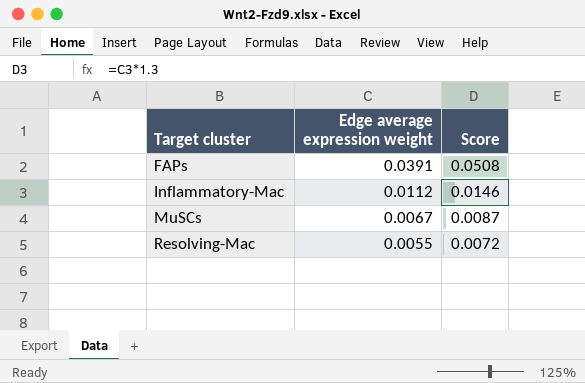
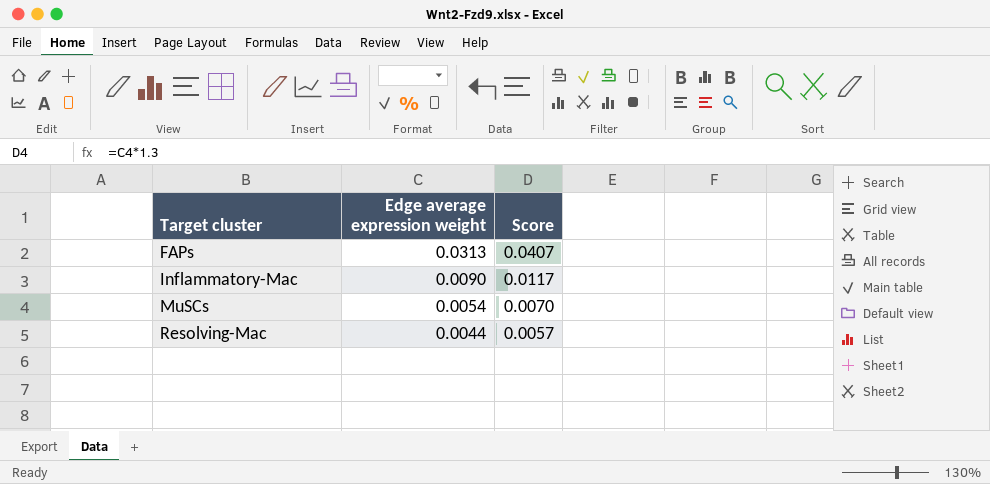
FAPs | Edge average expression weight: 0.0391 -> 0.0313
FAPs | Score: 0.0508 -> 0.0407
Inflammatory-Mac | Edge average expression weight: 0.0112 -> 0.0090
Inflammatory-Mac | Score: 0.0146 -> 0.0117
MuSCs | Edge average expression weight: 0.0067 -> 0.0054
MuSCs | Score: 0.0087 -> 0.0070
Resolving-Mac | Edge average expression weight: 0.0055 -> 0.0044
Resolving-Mac | Score: 0.0072 -> 0.0057

